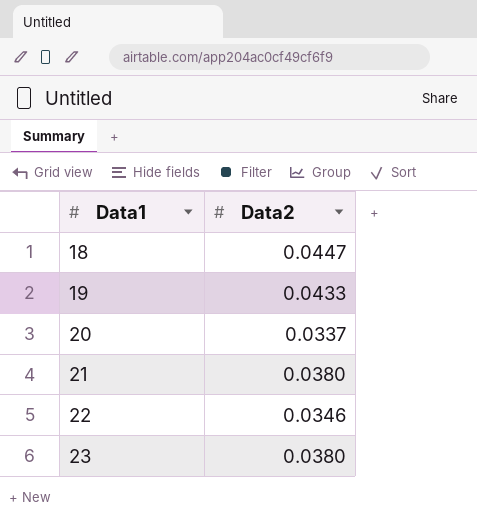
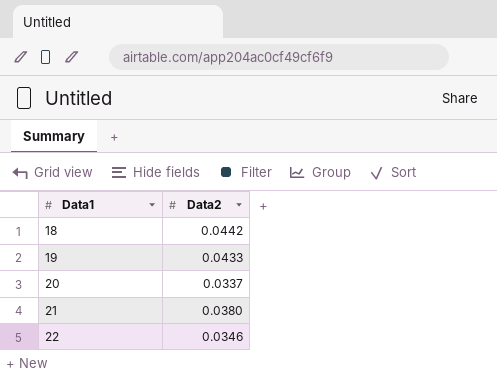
row 23: 0.0380 -> none
18 | Data2: 0.0447 -> 0.0442

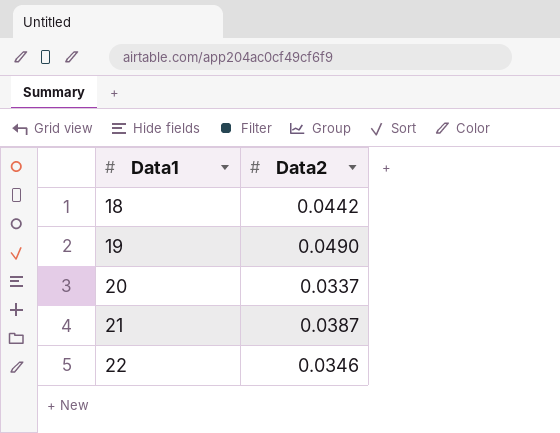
19 | Data2: 0.0433 -> 0.0490
21 | Data2: 0.0380 -> 0.0387

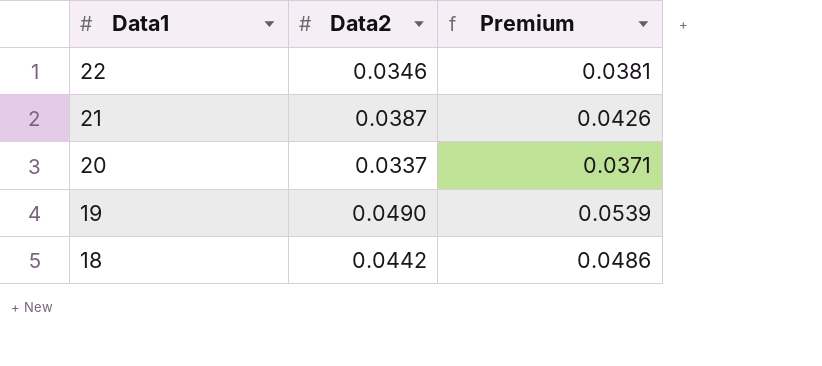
row order: Data1 ascending -> Data1 descending
column Premium | formula: none -> [Data2] * 1.1

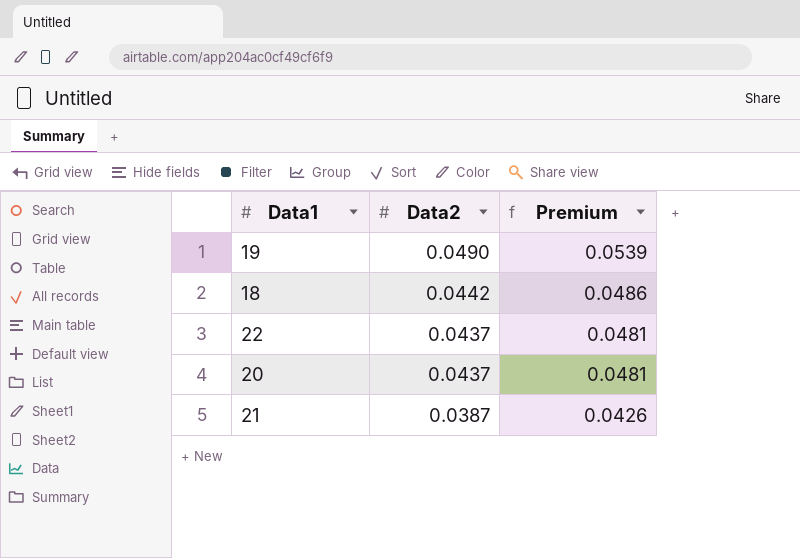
row order: Data1 descending -> Data2 descending
22 | Data2: 0.0346 -> 0.0437
22 | Premium: 0.0381 -> 0.0481
20 | Data2: 0.0337 -> 0.0437
20 | Premium: 0.0371 -> 0.0481

